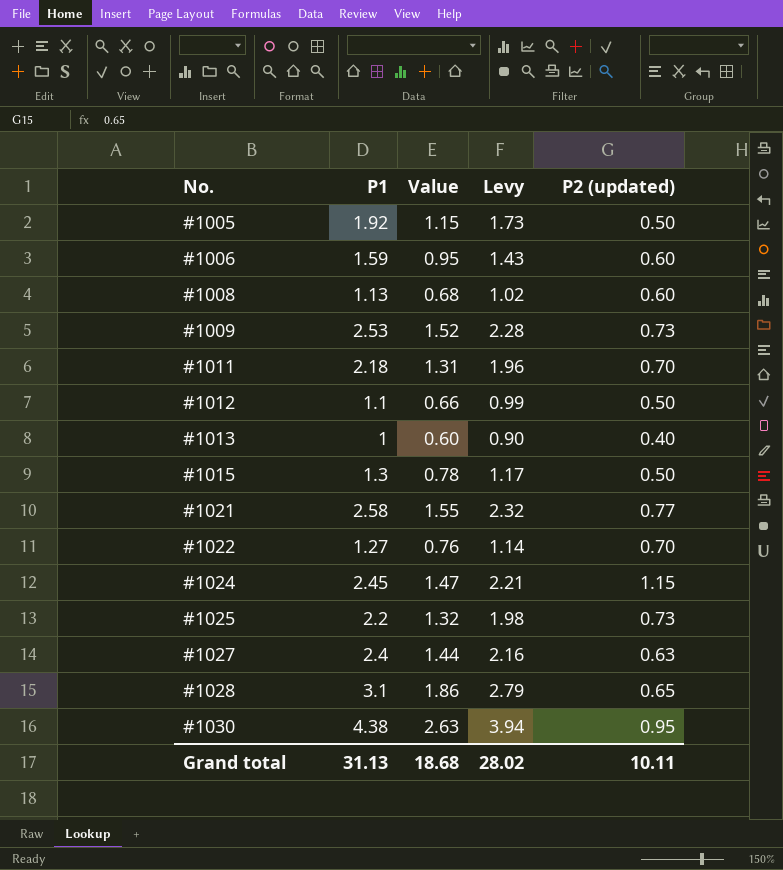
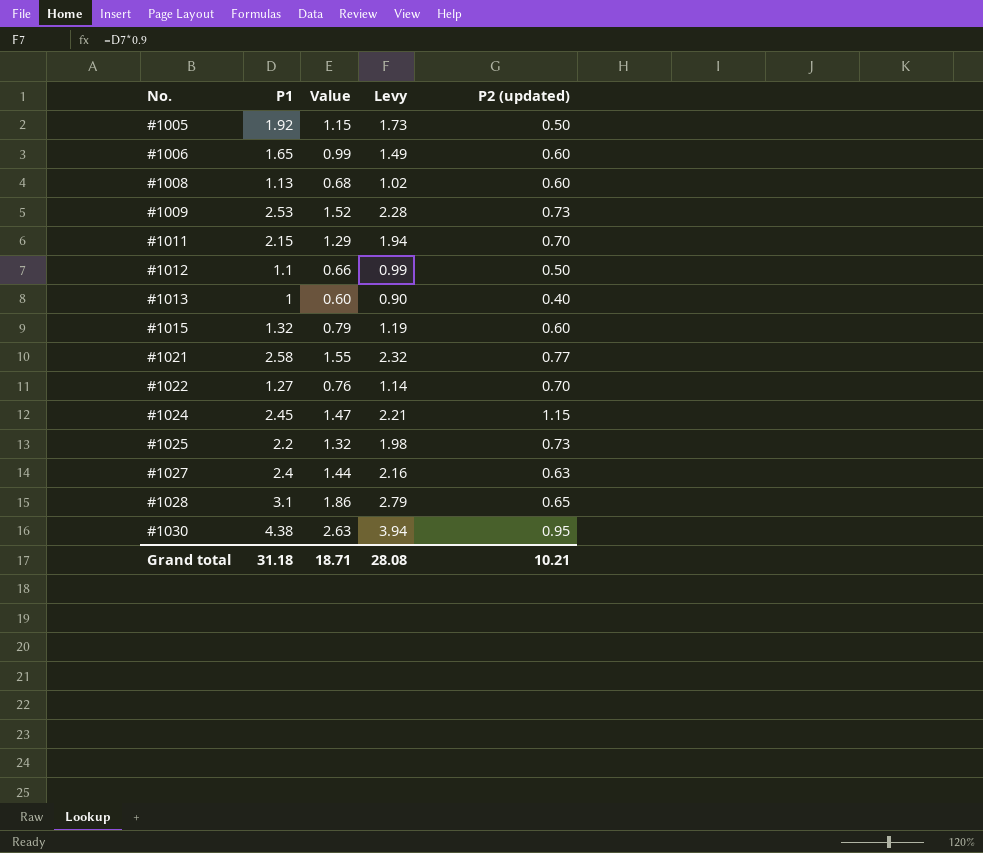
#1006 | P1: 1.59 -> 1.65
#1006 | Value: 0.95 -> 0.99
#1006 | Levy: 1.43 -> 1.49
#1011 | P1: 2.18 -> 2.15
#1011 | Value: 1.31 -> 1.29
#1011 | Levy: 1.96 -> 1.94
#1015 | P1: 1.3 -> 1.32
#1015 | Value: 0.78 -> 0.79
#1015 | Levy: 1.17 -> 1.19
#1015 | P2 (updated): 0.50 -> 0.60
Grand total | P1: 31.13 -> 31.18
Grand total | Value: 18.68 -> 18.71
Grand total | Levy: 28.02 -> 28.08
Grand total | P2 (updated): 10.11 -> 10.21

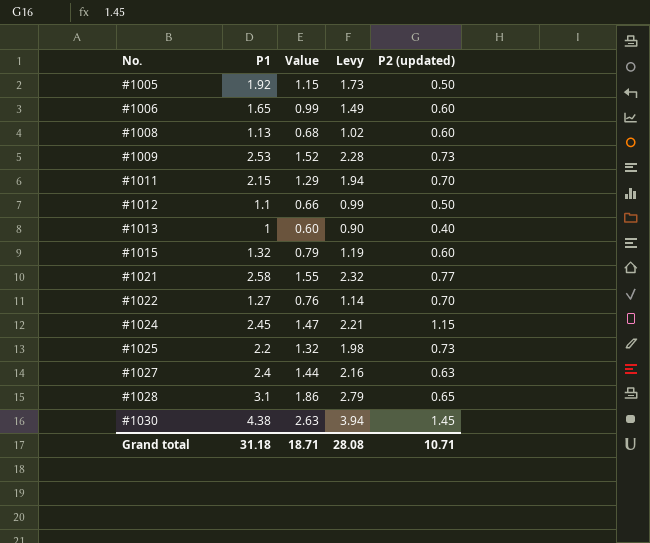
#1030 | P2 (updated): 0.95 -> 1.45
Grand total | P2 (updated): 10.21 -> 10.71

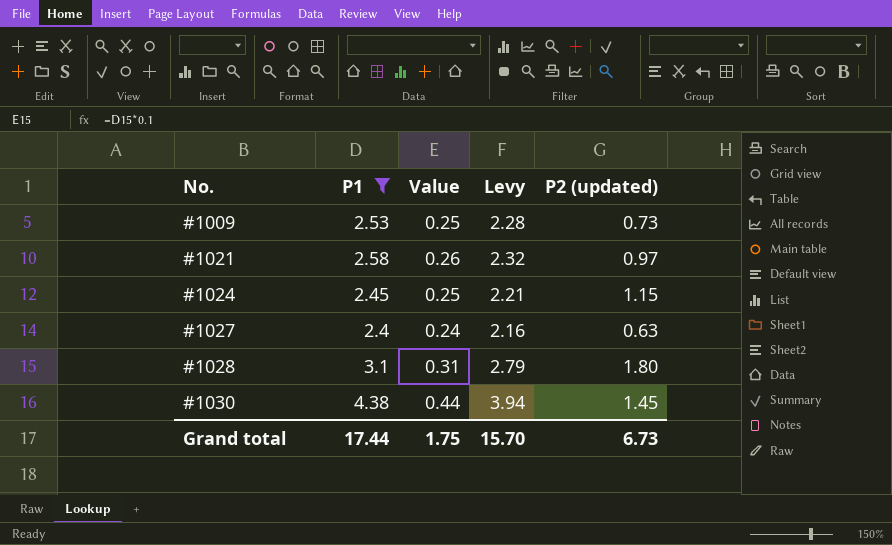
filter: none -> P1 >= 2.4
column Value | formula: [P1] * 0.6 -> [P1] * 0.1
#1021 | P2 (updated): 0.77 -> 0.97
#1028 | P2 (updated): 0.65 -> 1.80
Grand total | P1: 31.18 -> 17.44
Grand total | Value: 18.71 -> 1.75
Grand total | Levy: 28.08 -> 15.70
Grand total | P2 (updated): 10.71 -> 6.73

